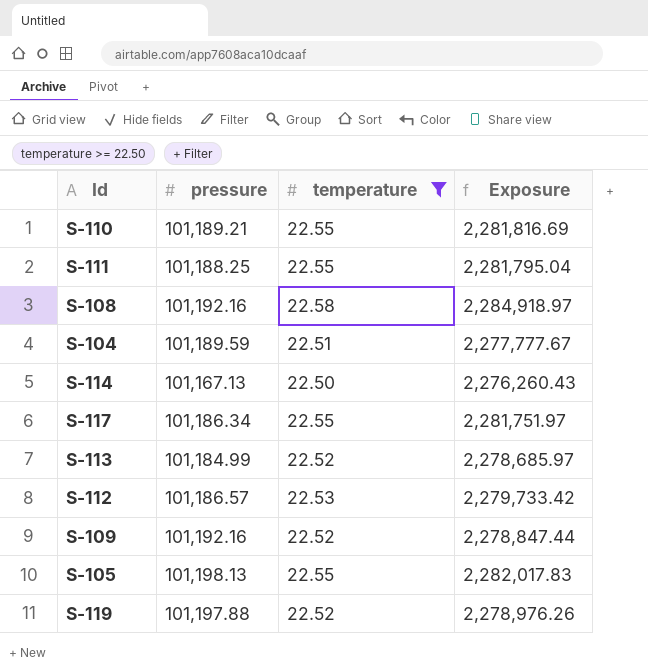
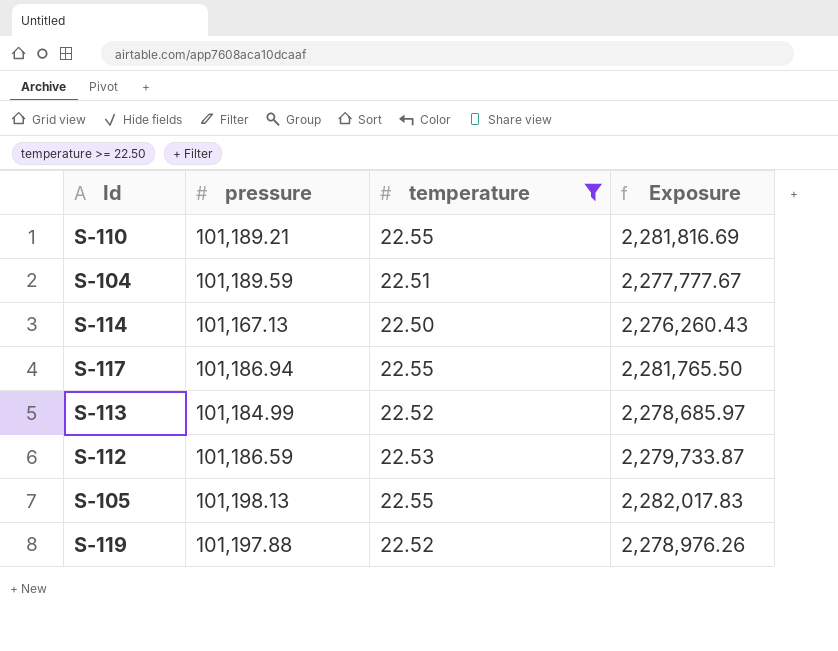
row S-111: 101,188.25 | 22.55 | 2,281,795.04 -> none
row S-108: 101,192.16 | 22.58 | 2,284,918.97 -> none
row S-109: 101,192.16 | 22.52 | 2,278,847.44 -> none
S-117 | pressure: 101,186.34 -> 101,186.94
S-117 | Exposure: 2,281,751.97 -> 2,281,765.50
S-112 | pressure: 101,186.57 -> 101,186.59
S-112 | Exposure: 2,279,733.42 -> 2,279,733.87

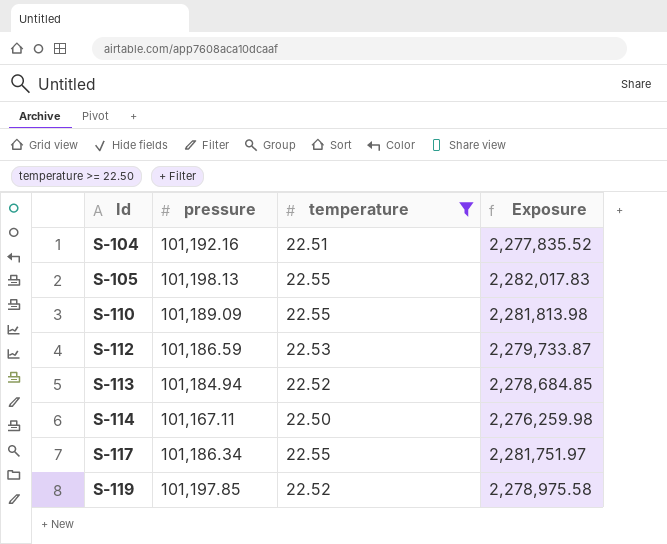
row order: none -> Id ascending
S-104 | pressure: 101,189.59 -> 101,192.16
S-104 | Exposure: 2,277,777.67 -> 2,277,835.52
S-110 | pressure: 101,189.21 -> 101,189.09
S-110 | Exposure: 2,281,816.69 -> 2,281,813.98
S-113 | pressure: 101,184.99 -> 101,184.94
S-113 | Exposure: 2,278,685.97 -> 2,278,684.85
S-114 | pressure: 101,167.13 -> 101,167.11
S-114 | Exposure: 2,276,260.43 -> 2,276,259.98
S-117 | pressure: 101,186.94 -> 101,186.34
S-117 | Exposure: 2,281,765.50 -> 2,281,751.97
S-119 | pressure: 101,197.88 -> 101,197.85
S-119 | Exposure: 2,278,976.26 -> 2,278,975.58

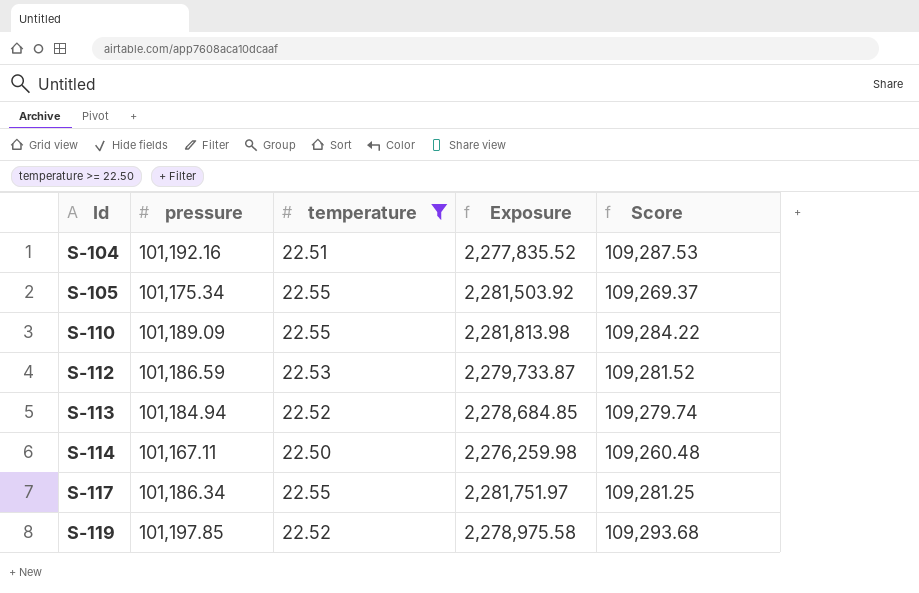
column Score | formula: none -> [pressure] * 1.08
S-105 | pressure: 101,198.13 -> 101,175.34
S-105 | Exposure: 2,282,017.83 -> 2,281,503.92

